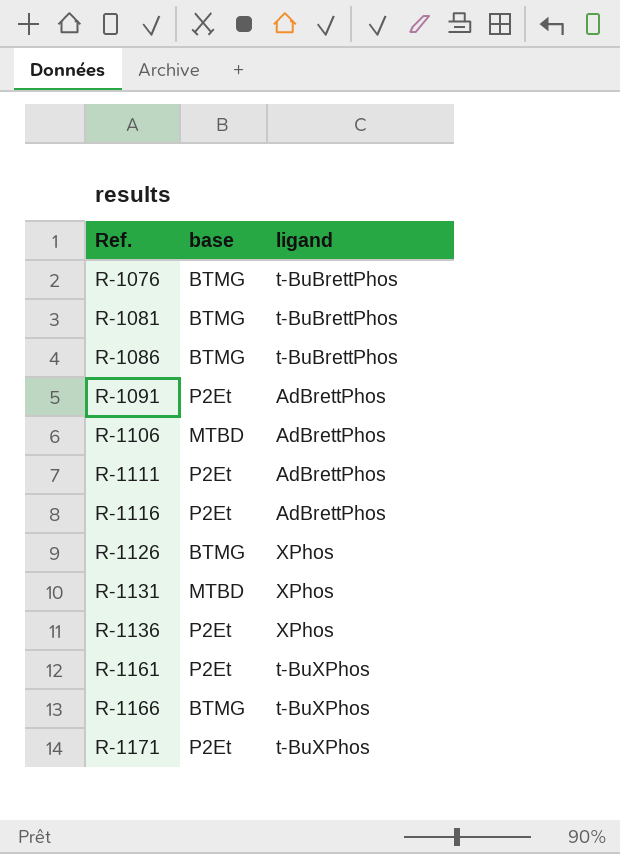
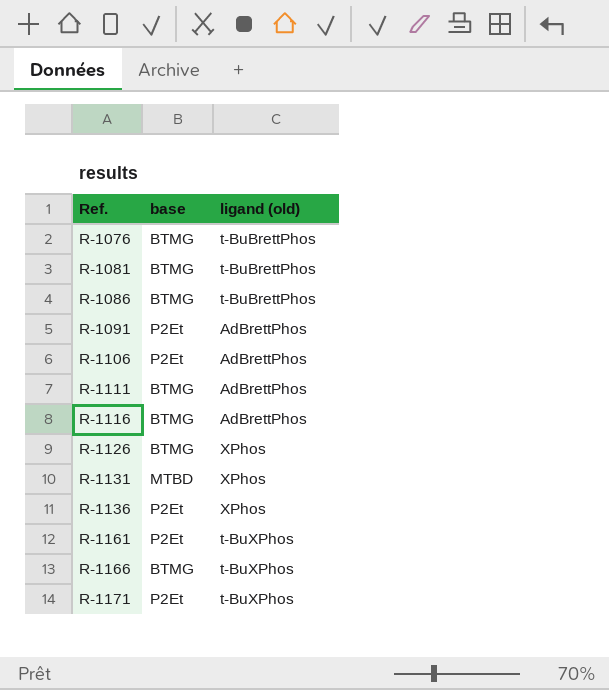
column name: ligand -> ligand (old)
R-1106 | base: MTBD -> P2Et
R-1111 | base: P2Et -> BTMG
R-1116 | base: P2Et -> BTMG

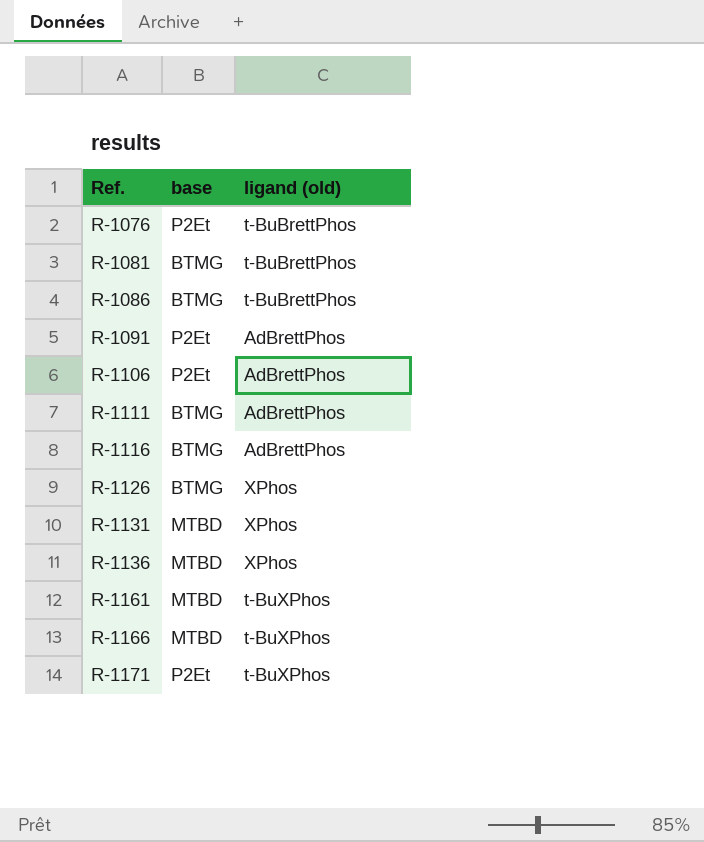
R-1076 | base: BTMG -> P2Et
R-1136 | base: P2Et -> MTBD
R-1161 | base: P2Et -> MTBD
R-1166 | base: BTMG -> MTBD

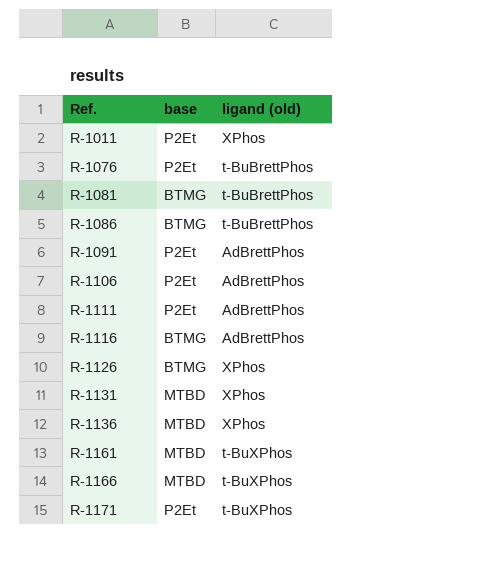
row R-1011: none -> P2Et | XPhos
R-1111 | base: BTMG -> P2Et

